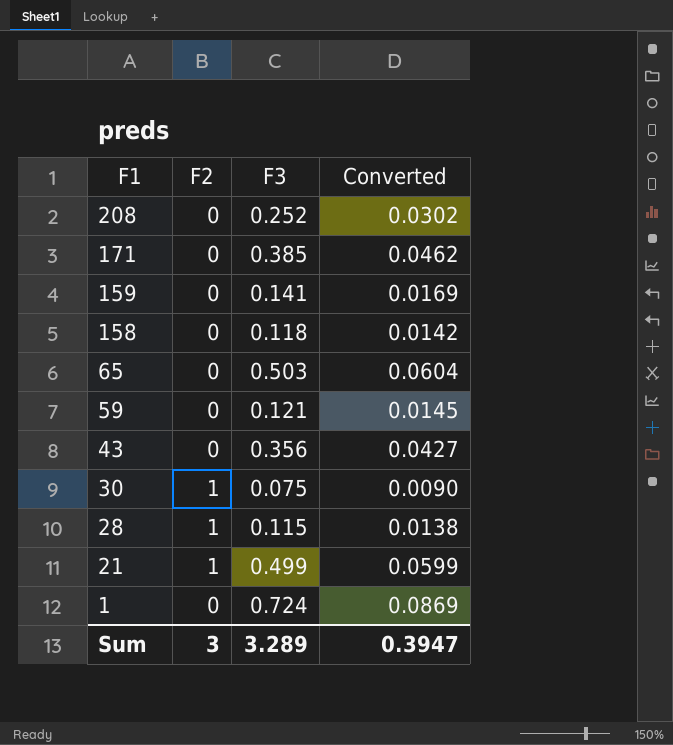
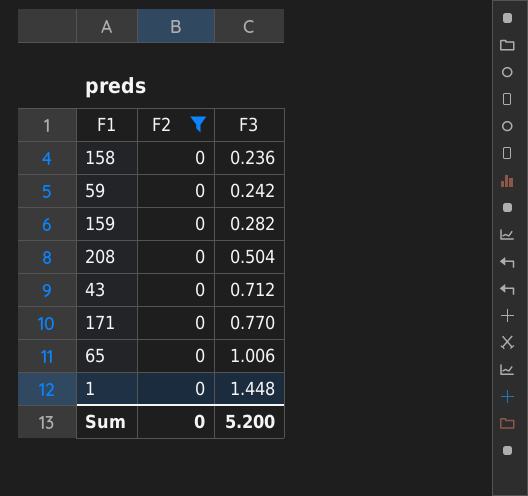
filter: none -> F2 = 0
row order: F1 descending -> F3 ascending
column Converted | formula: [F3] * 0.12 -> none
158 | F3: 0.118 -> 0.236
59 | F3: 0.121 -> 0.242
159 | F3: 0.141 -> 0.282
208 | F3: 0.252 -> 0.504
43 | F3: 0.356 -> 0.712
171 | F3: 0.385 -> 0.770
65 | F3: 0.503 -> 1.006
1 | F3: 0.724 -> 1.448
Sum | F2: 3 -> 0
Sum | F3: 3.289 -> 5.200

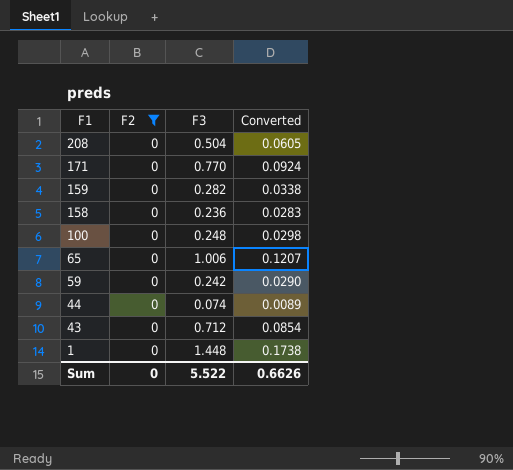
row order: F3 ascending -> F1 descending
column Converted | formula: none -> [F3] * 0.12
row 100: none -> 0 | 0.248 | 0.0298
row 44: none -> 0 | 0.074 | 0.0089
Sum | F3: 5.200 -> 5.522

